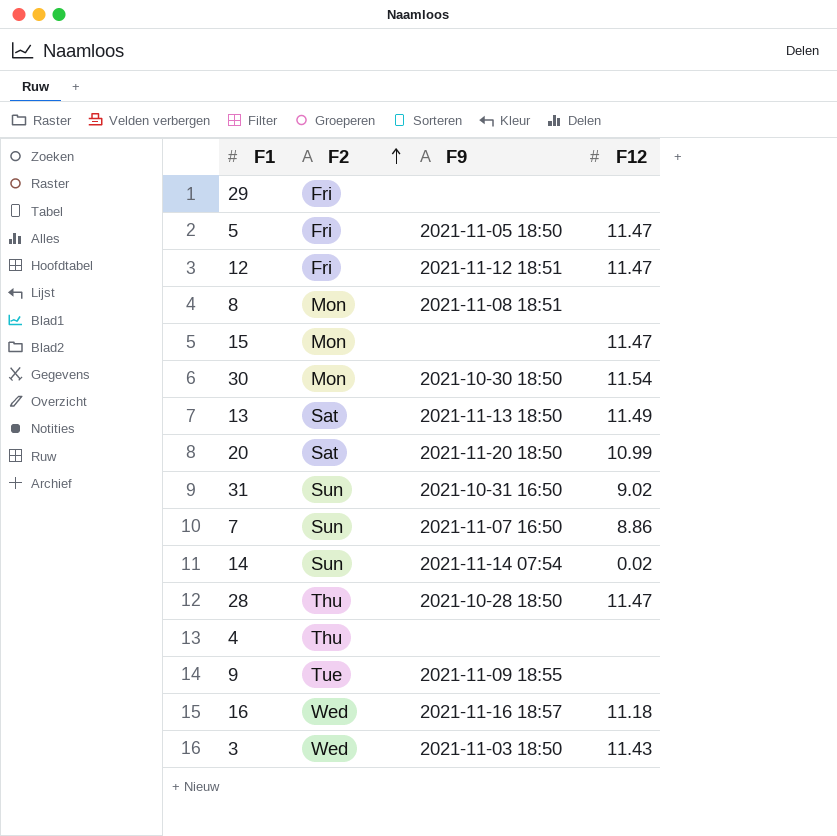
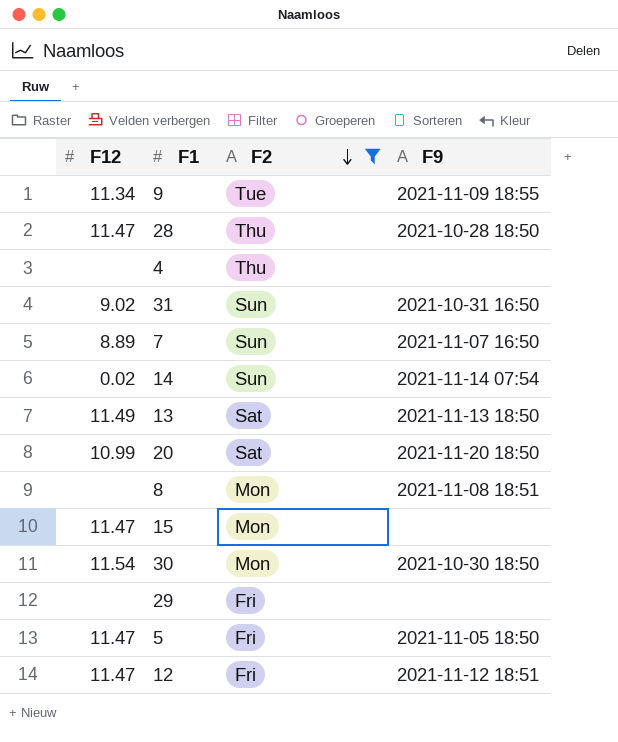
filter: none -> F2 != Wed
row order: F2 ascending -> F2 descending
column F12 | position: 4 -> 1
9 | F12: none -> 11.34
7 | F12: 8.86 -> 8.89

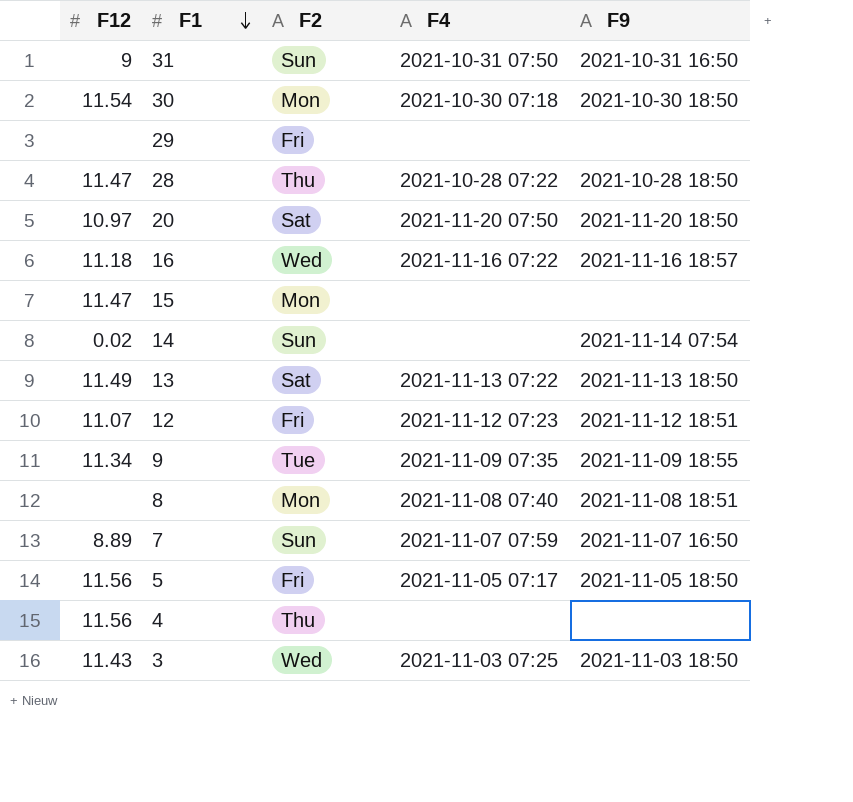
filter: F2 != Wed -> none
row order: F2 descending -> F1 descending
column F4 | position: none -> 4
31 | F12: 9.02 -> 9
20 | F12: 10.99 -> 10.97
12 | F12: 11.47 -> 11.07
5 | F12: 11.47 -> 11.56
4 | F12: none -> 11.56

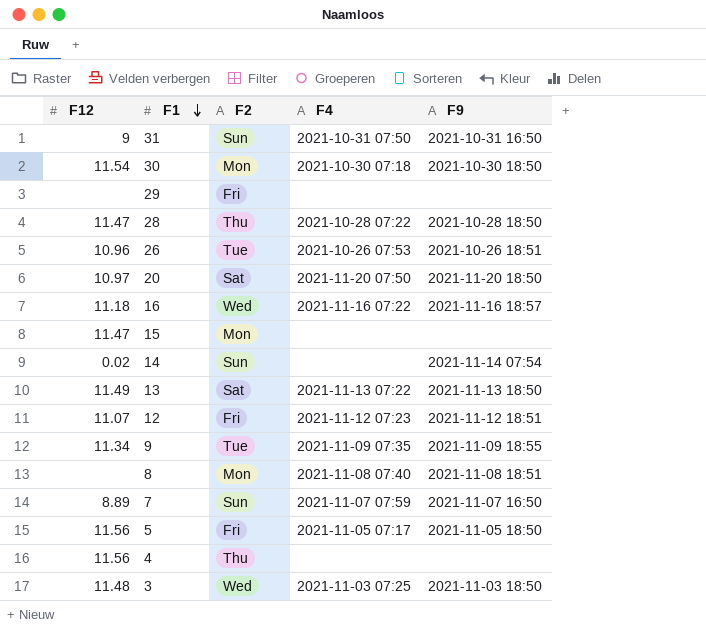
row 26: none -> 10.96 | Tue | 2021-10-26 07:53 | 2021-10-26 18:51
3 | F12: 11.43 -> 11.48

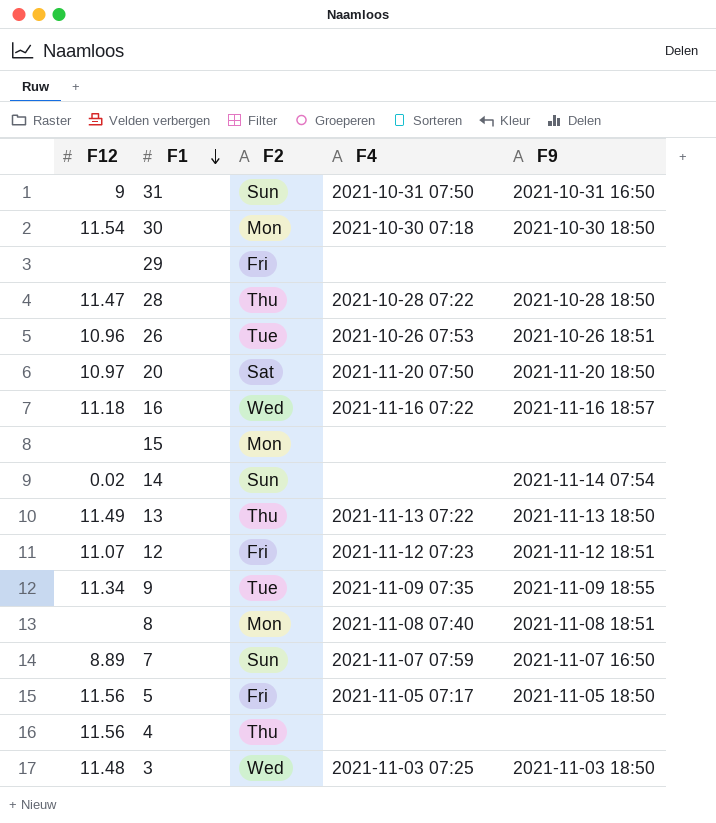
15 | F12: 11.47 -> none
13 | F2: Sat -> Thu

